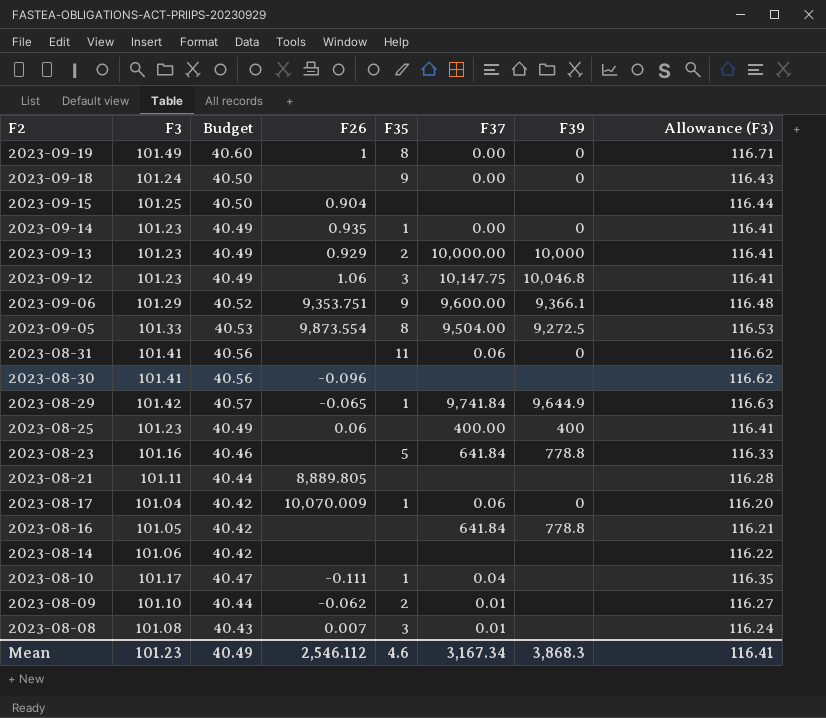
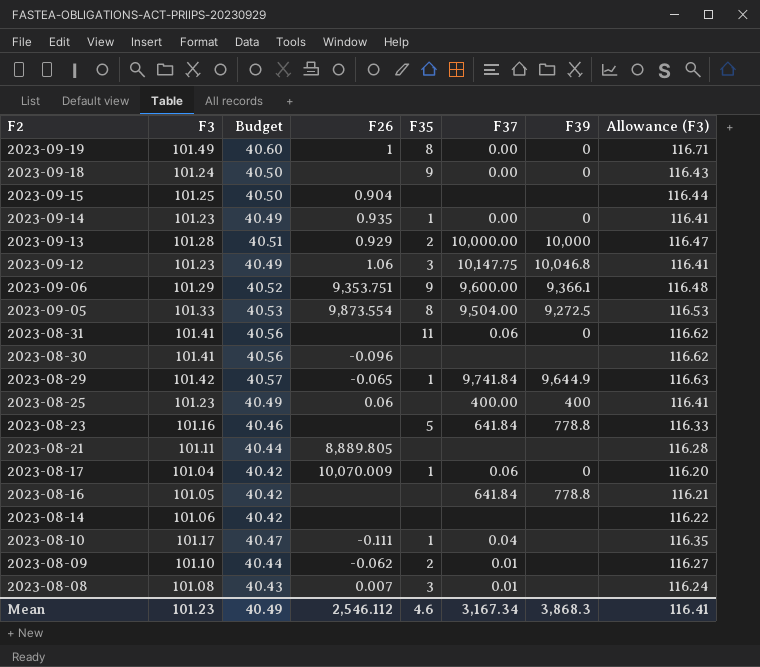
2023-09-13 | F3: 101.23 -> 101.28
2023-09-13 | Budget: 40.49 -> 40.51
2023-09-13 | Allowance (F3): 116.41 -> 116.47

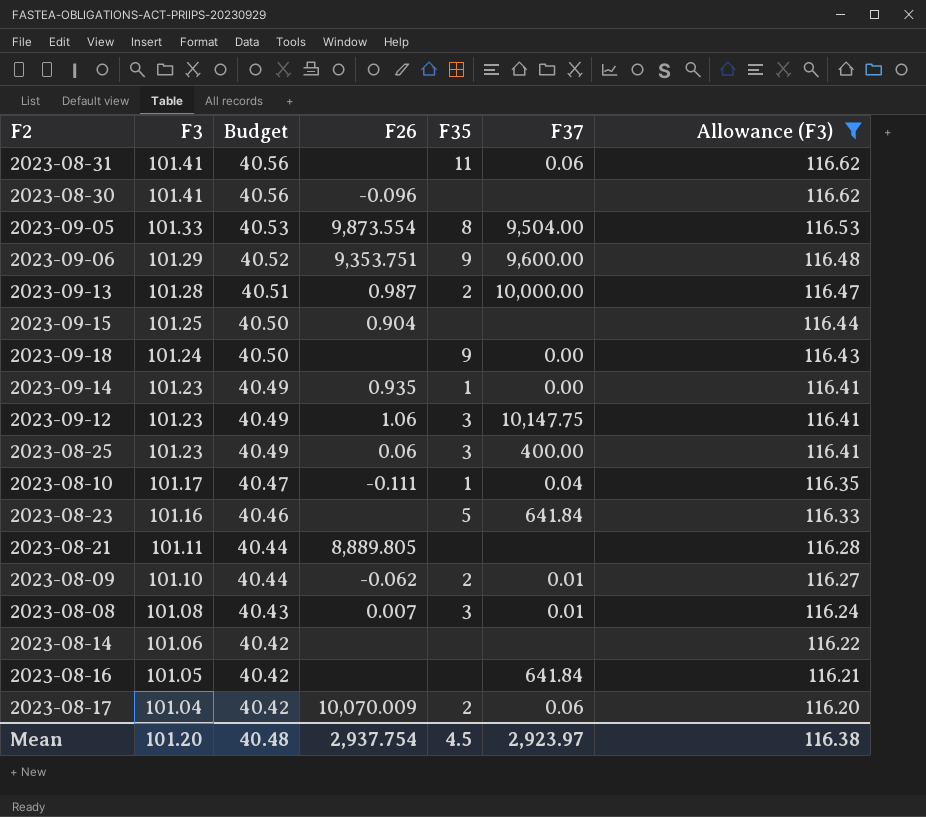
filter: none -> Allowance (F3) <= 116.62
row order: F2 descending -> F3 descending
column F39 | position: 7 -> none
2023-09-13 | F26: 0.929 -> 0.987
2023-08-25 | F35: none -> 3
2023-08-17 | F35: 1 -> 2
Mean | F3: 101.23 -> 101.20
Mean | Budget: 40.49 -> 40.48
Mean | F26: 2,546.112 -> 2,937.754
Mean | F35: 4.6 -> 4.5
Mean | F37: 3,167.34 -> 2,923.97
Mean | Allowance (F3): 116.41 -> 116.38

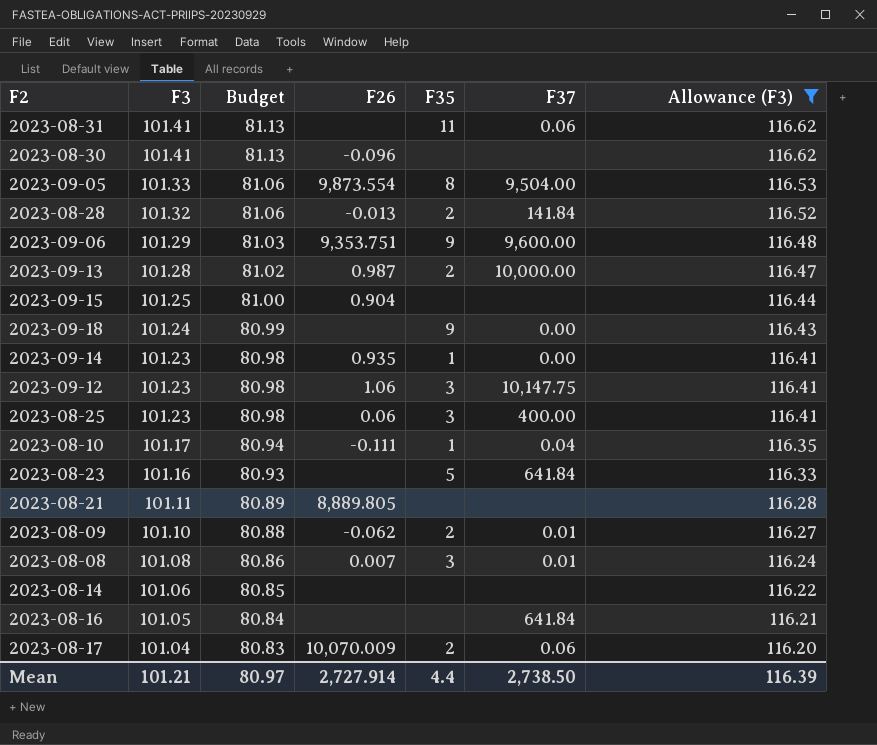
column Budget | formula: [F3] * 0.4 -> [F3] * 0.8
row 2023-08-28: none -> 101.32 | 81.06 | -0.013 | 2 | 141.84 | 116.52
Mean | F3: 101.20 -> 101.21
Mean | Budget: 40.48 -> 80.97
Mean | F26: 2,937.754 -> 2,727.914
Mean | F35: 4.5 -> 4.4
Mean | F37: 2,923.97 -> 2,738.50
Mean | Allowance (F3): 116.38 -> 116.39

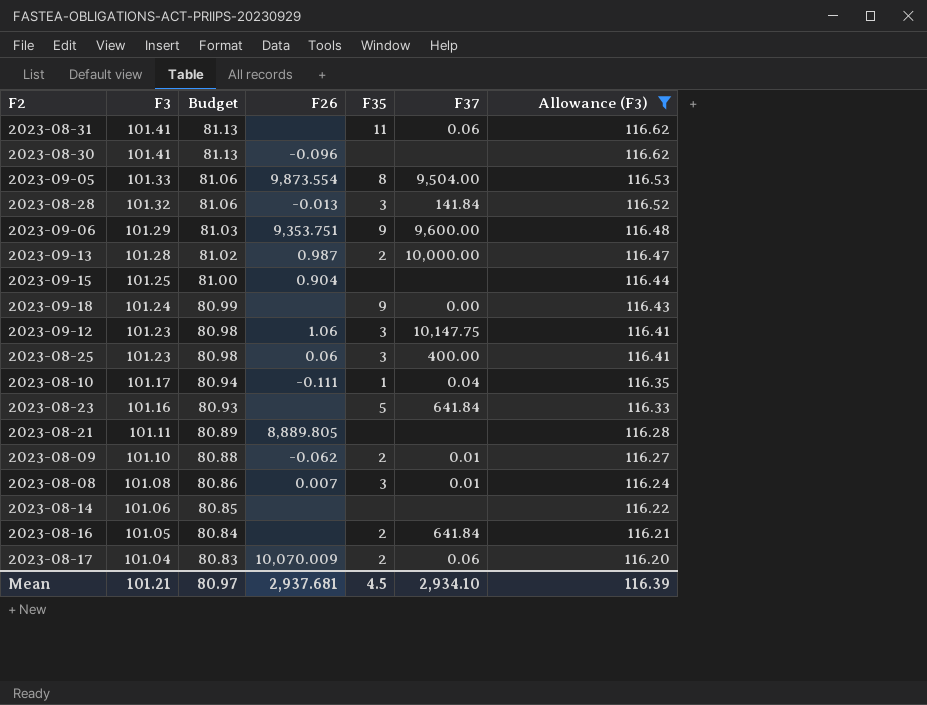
row 2023-09-14: 101.23 | 80.98 | 0.935 | 1 | 0.00 | 116.41 -> none
2023-08-28 | F35: 2 -> 3
2023-08-16 | F35: none -> 2
Mean | F26: 2,727.914 -> 2,937.681
Mean | F35: 4.4 -> 4.5
Mean | F37: 2,738.50 -> 2,934.10

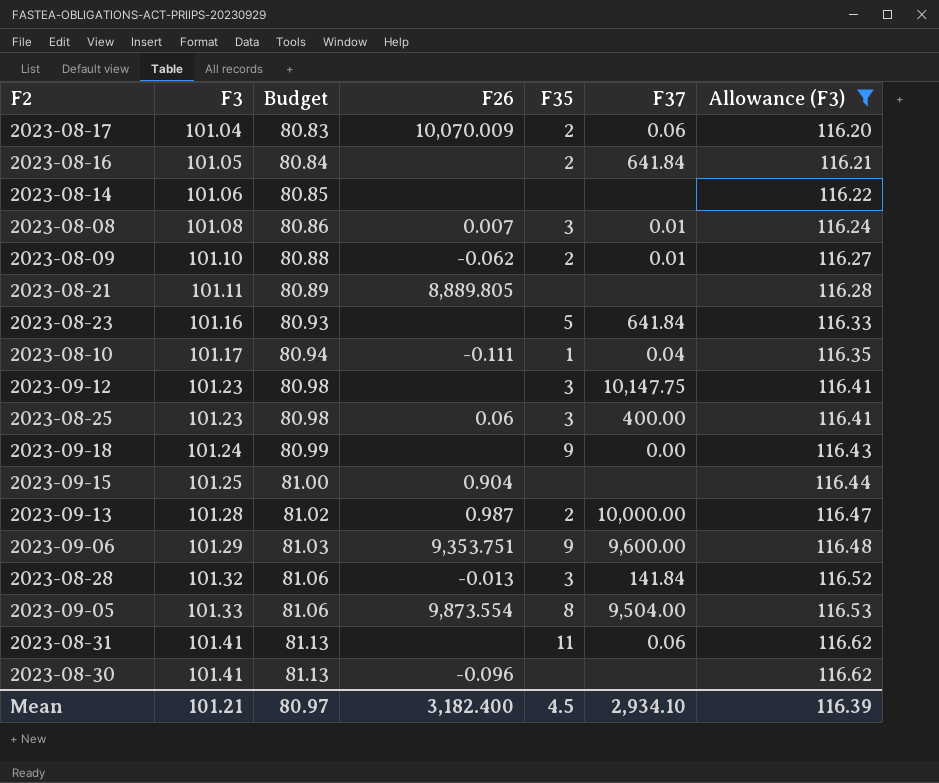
row order: F3 descending -> F3 ascending
2023-09-12 | F26: 1.06 -> none
Mean | F26: 2,937.681 -> 3,182.400

